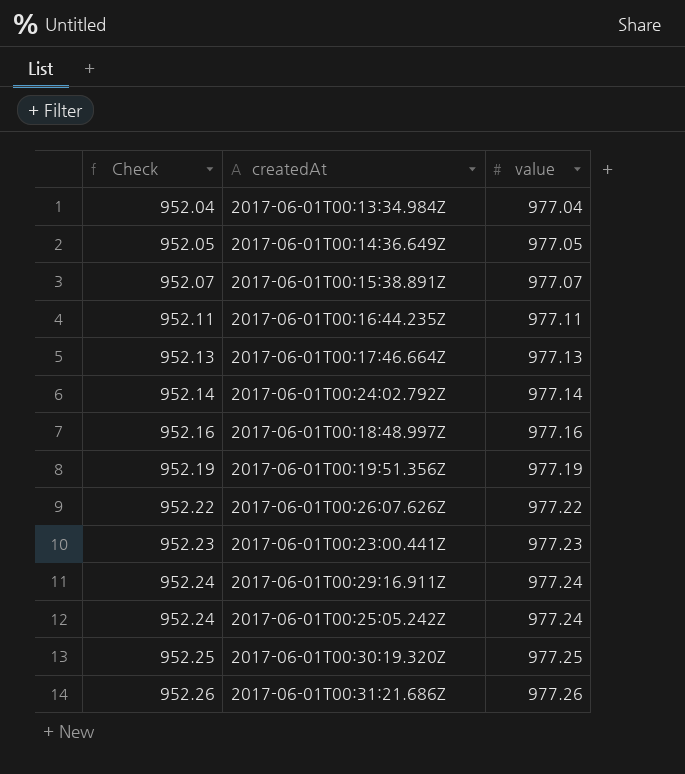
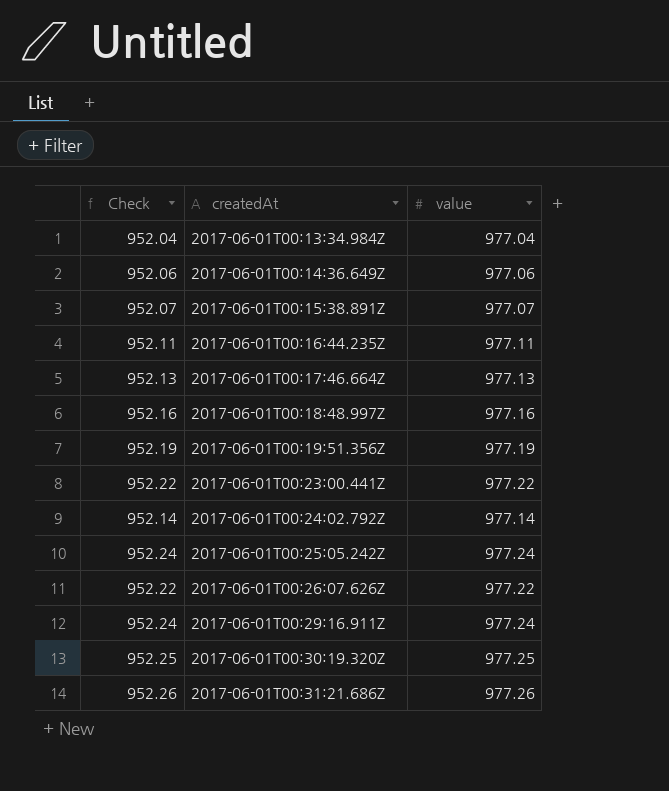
row order: Check ascending -> createdAt ascending
2017-06-01T00:14:36.649Z | Check: 952.05 -> 952.06
2017-06-01T00:14:36.649Z | value: 977.05 -> 977.06
2017-06-01T00:23:00.441Z | Check: 952.23 -> 952.22
2017-06-01T00:23:00.441Z | value: 977.23 -> 977.22

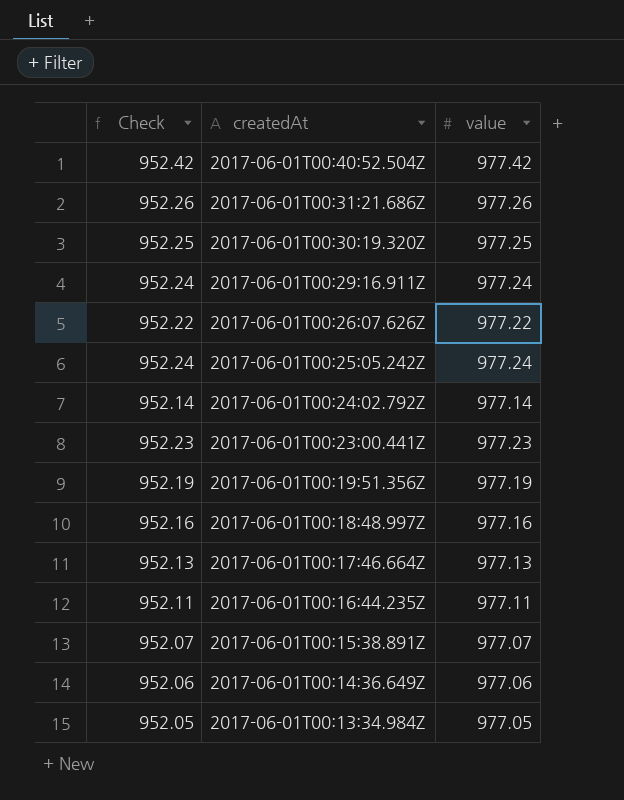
row order: createdAt ascending -> createdAt descending
row 2017-06-01T00:40:52.504Z: none -> 952.42 | 977.42
2017-06-01T00:23:00.441Z | Check: 952.22 -> 952.23
2017-06-01T00:23:00.441Z | value: 977.22 -> 977.23
2017-06-01T00:13:34.984Z | Check: 952.04 -> 952.05
2017-06-01T00:13:34.984Z | value: 977.04 -> 977.05

